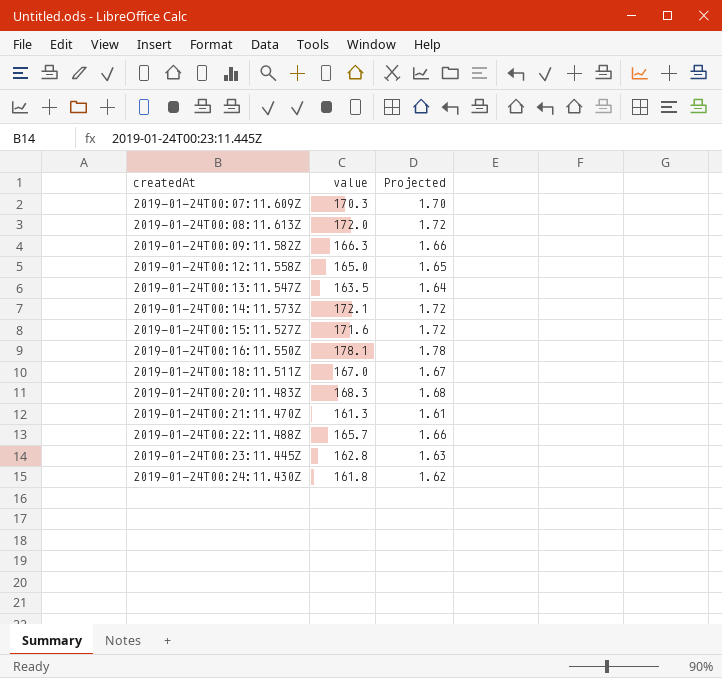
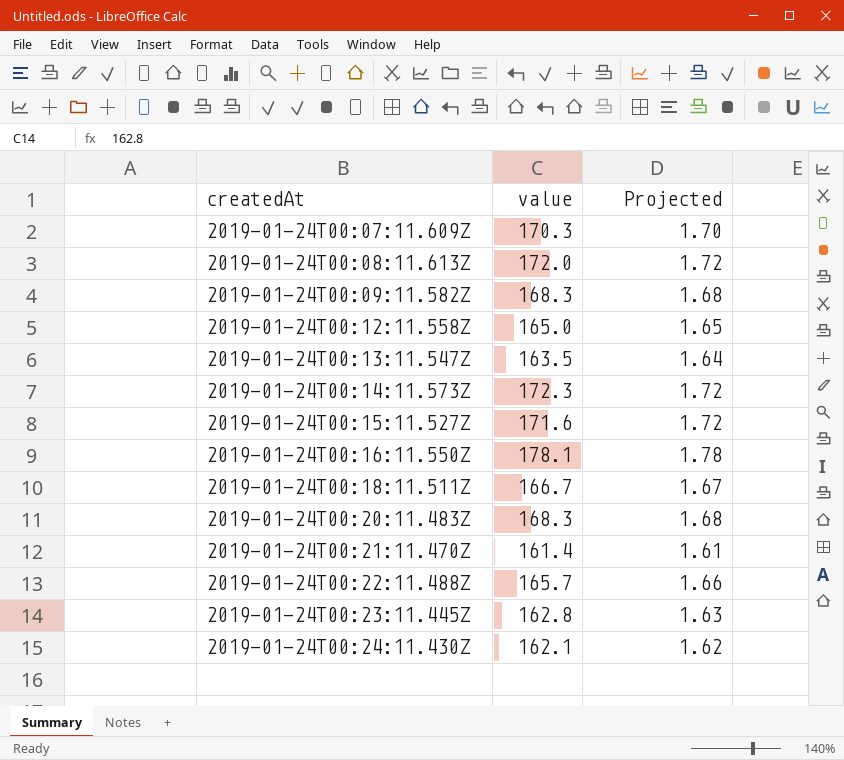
2019-01-24T00:09:11.582Z | value: 166.3 -> 168.3
2019-01-24T00:09:11.582Z | Projected: 1.66 -> 1.68
2019-01-24T00:14:11.573Z | value: 172.1 -> 172.3
2019-01-24T00:18:11.511Z | value: 167.0 -> 166.7
2019-01-24T00:21:11.470Z | value: 161.3 -> 161.4
2019-01-24T00:24:11.430Z | value: 161.8 -> 162.1

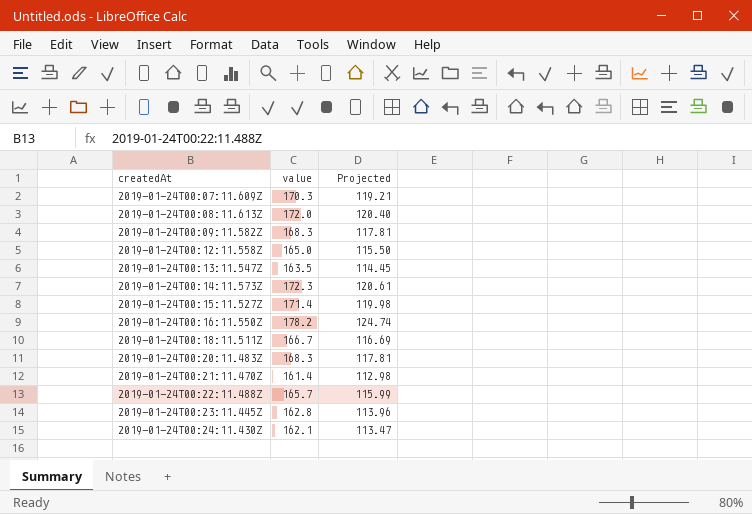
column Projected | formula: [value] * 0.01 -> [value] * 0.7
2019-01-24T00:15:11.527Z | value: 171.6 -> 171.4
2019-01-24T00:16:11.550Z | value: 178.1 -> 178.2

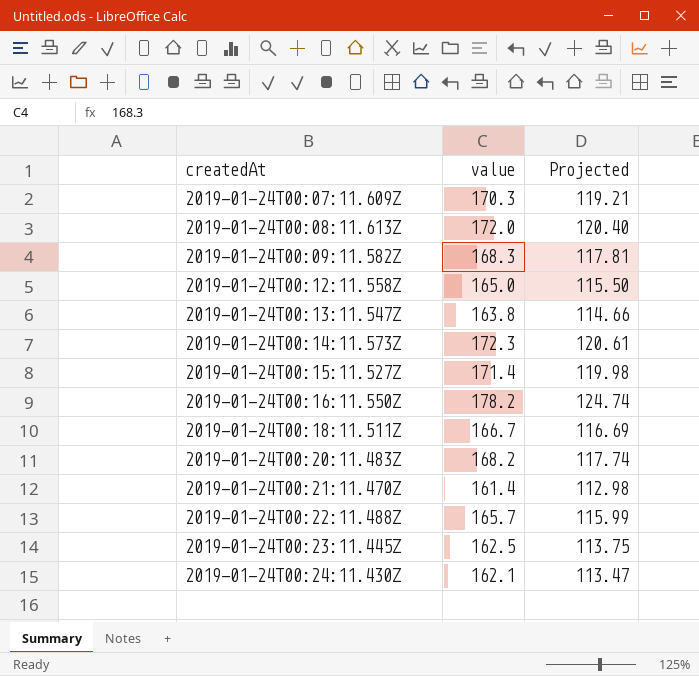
2019-01-24T00:13:11.547Z | value: 163.5 -> 163.8
2019-01-24T00:13:11.547Z | Projected: 114.45 -> 114.66
2019-01-24T00:20:11.483Z | value: 168.3 -> 168.2
2019-01-24T00:20:11.483Z | Projected: 117.81 -> 117.74
2019-01-24T00:23:11.445Z | value: 162.8 -> 162.5
2019-01-24T00:23:11.445Z | Projected: 113.96 -> 113.75

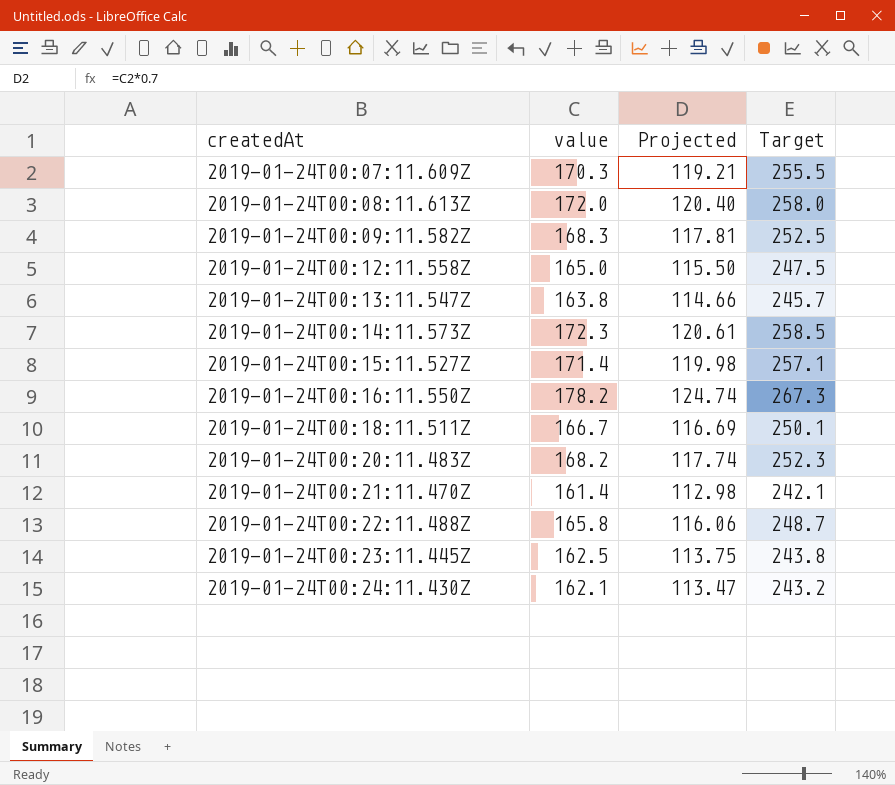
column Target | formula: none -> [value] * 1.5
2019-01-24T00:22:11.488Z | value: 165.7 -> 165.8
2019-01-24T00:22:11.488Z | Projected: 115.99 -> 116.06

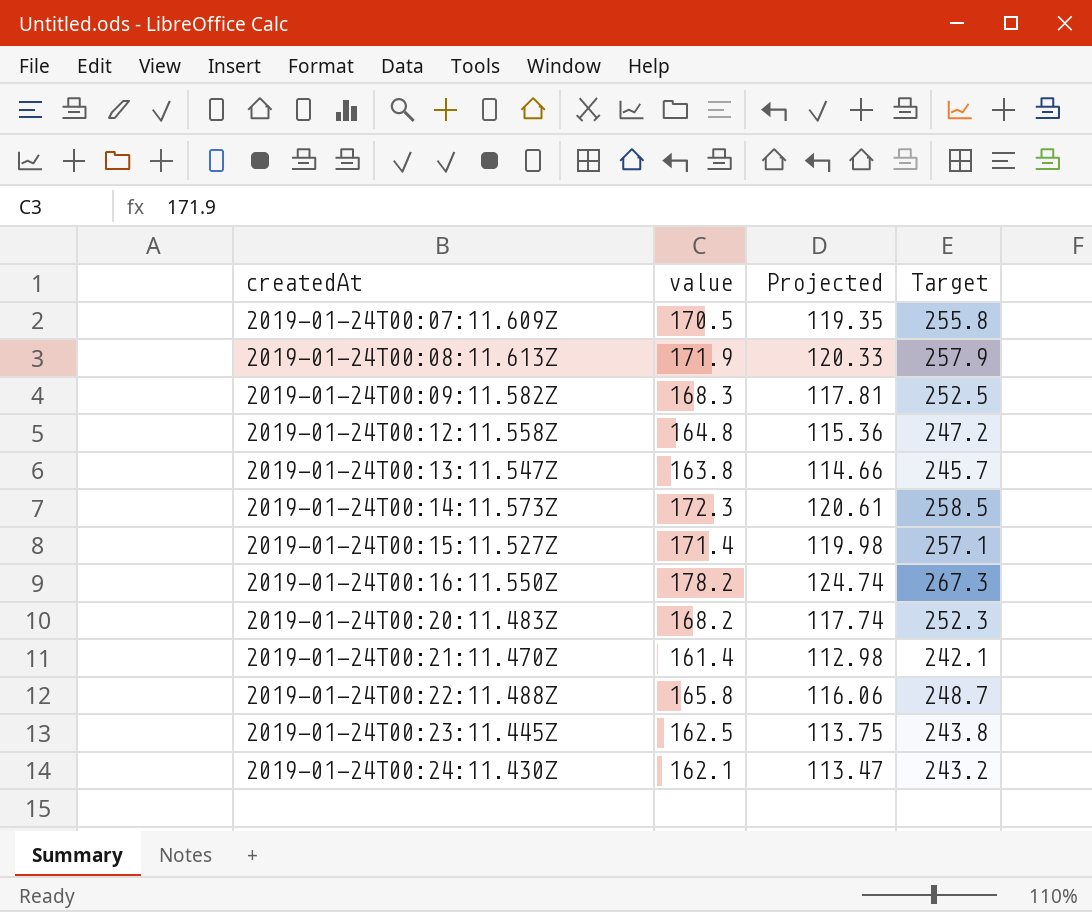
row 2019-01-24T00:18:11.511Z: 166.7 | 116.69 | 250.1 -> none
2019-01-24T00:07:11.609Z | value: 170.3 -> 170.5
2019-01-24T00:07:11.609Z | Projected: 119.21 -> 119.35
2019-01-24T00:07:11.609Z | Target: 255.5 -> 255.8
2019-01-24T00:08:11.613Z | value: 172.0 -> 171.9
2019-01-24T00:08:11.613Z | Projected: 120.40 -> 120.33
2019-01-24T00:08:11.613Z | Target: 258.0 -> 257.9
2019-01-24T00:12:11.558Z | value: 165.0 -> 164.8
2019-01-24T00:12:11.558Z | Projected: 115.50 -> 115.36
2019-01-24T00:12:11.558Z | Target: 247.5 -> 247.2

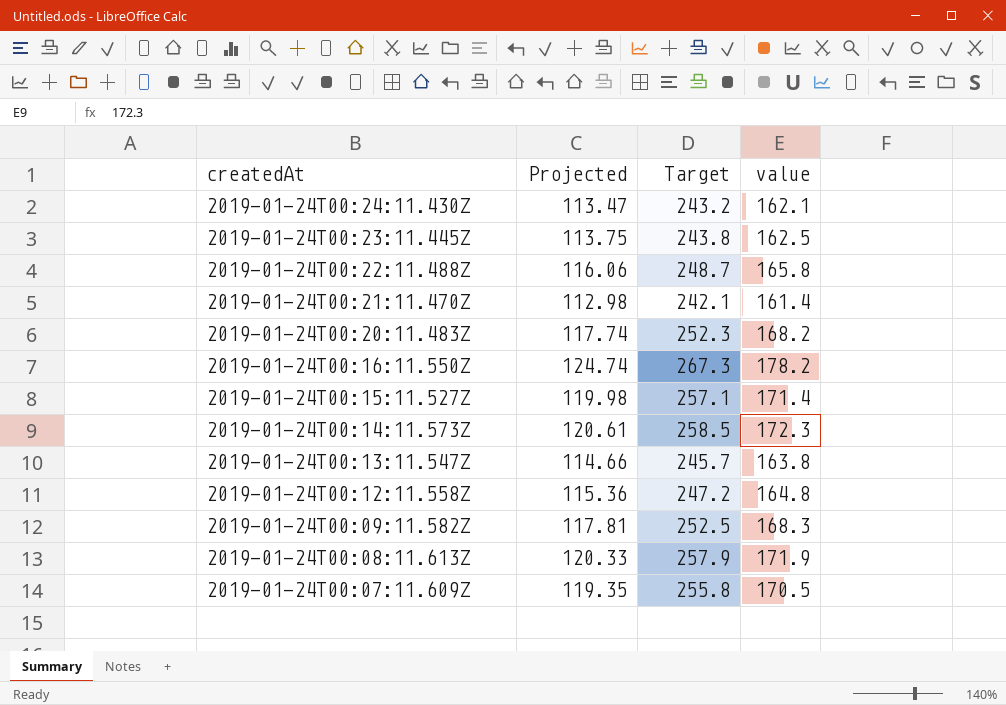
row order: createdAt ascending -> createdAt descending
column value | position: 2 -> 4

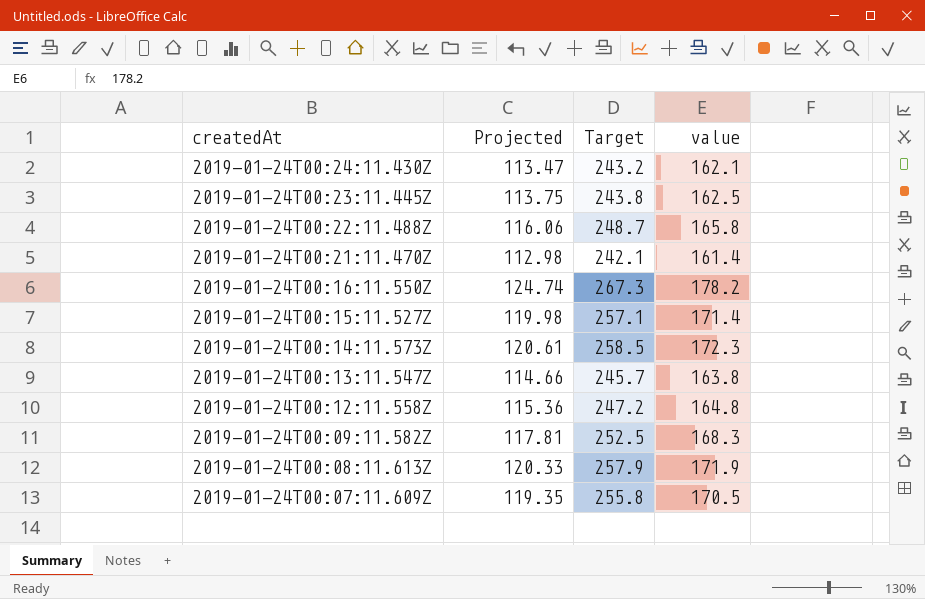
row 2019-01-24T00:20:11.483Z: 117.74 | 252.3 | 168.2 -> none

